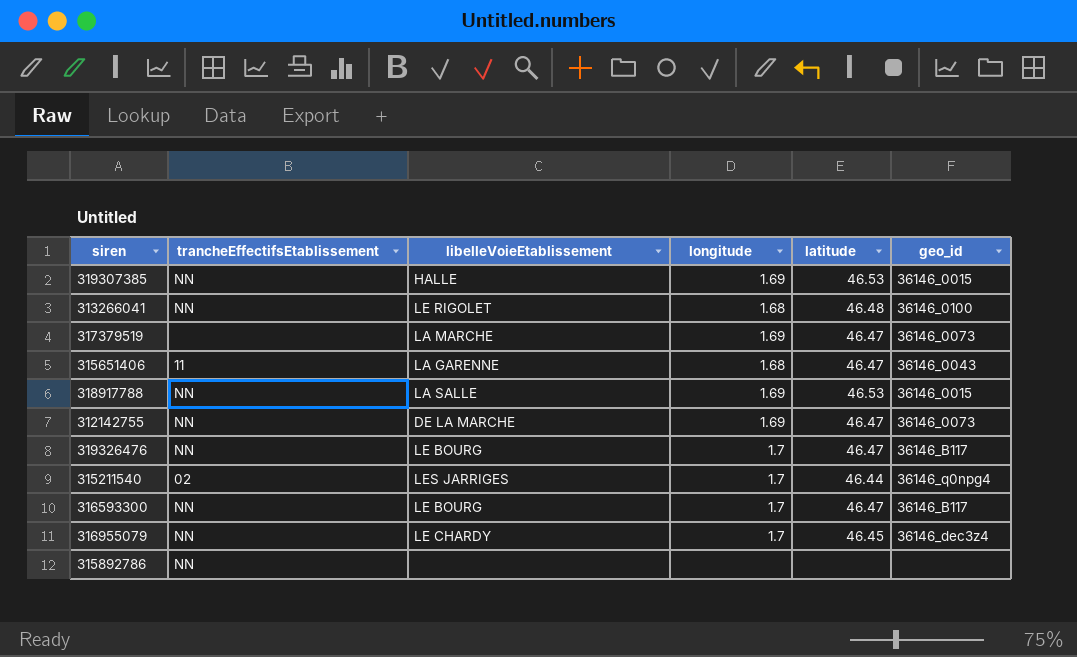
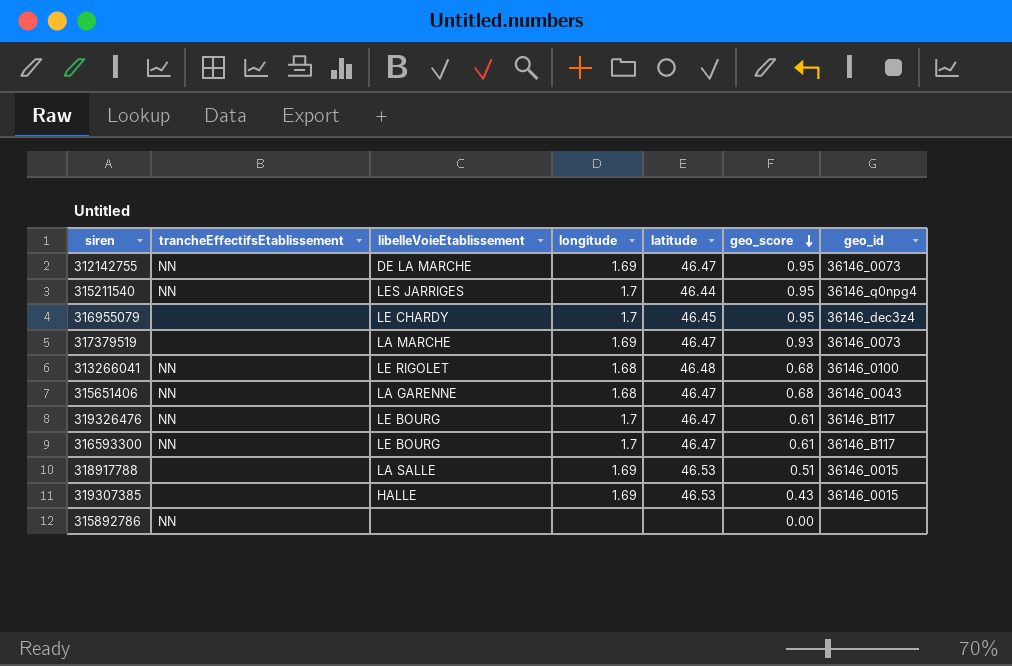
row order: none -> geo_score descending
column geo_score | position: none -> 6
315211540 | trancheEffectifsEtablissement: 02 -> NN
316955079 | trancheEffectifsEtablissement: NN -> none
315651406 | trancheEffectifsEtablissement: 11 -> NN
318917788 | trancheEffectifsEtablissement: NN -> none
319307385 | trancheEffectifsEtablissement: NN -> none

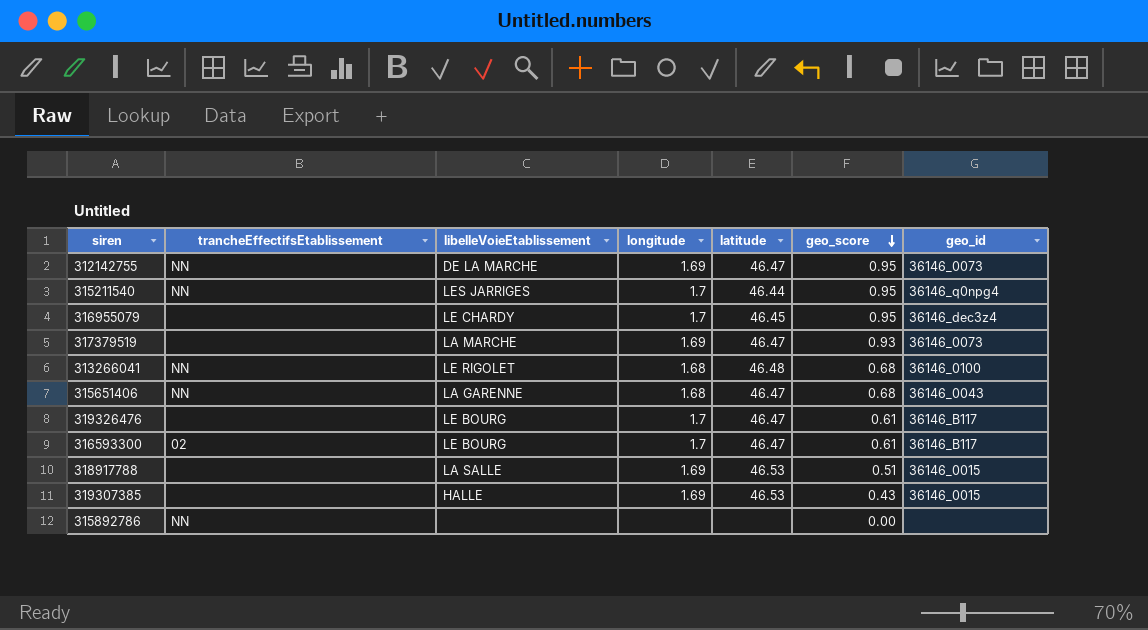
319326476 | trancheEffectifsEtablissement: NN -> none
316593300 | trancheEffectifsEtablissement: NN -> 02

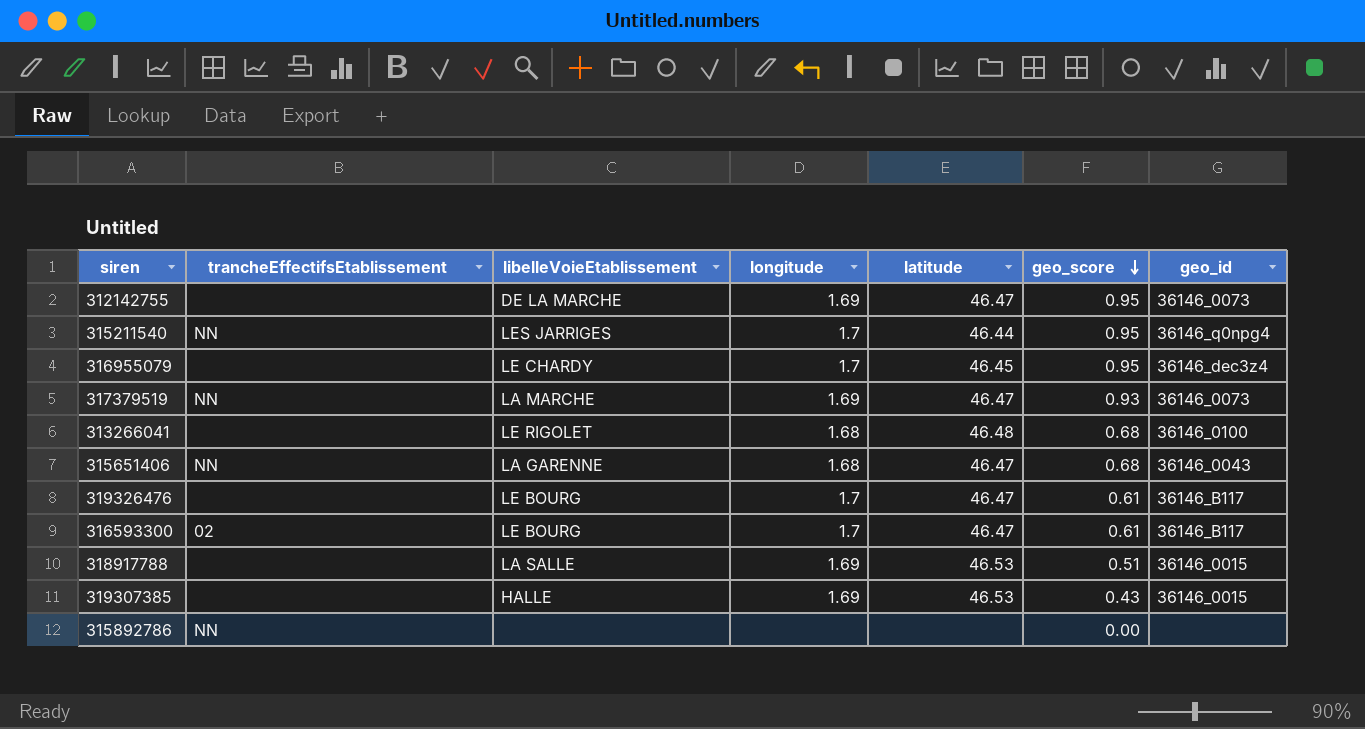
312142755 | trancheEffectifsEtablissement: NN -> none
317379519 | trancheEffectifsEtablissement: none -> NN
313266041 | trancheEffectifsEtablissement: NN -> none

